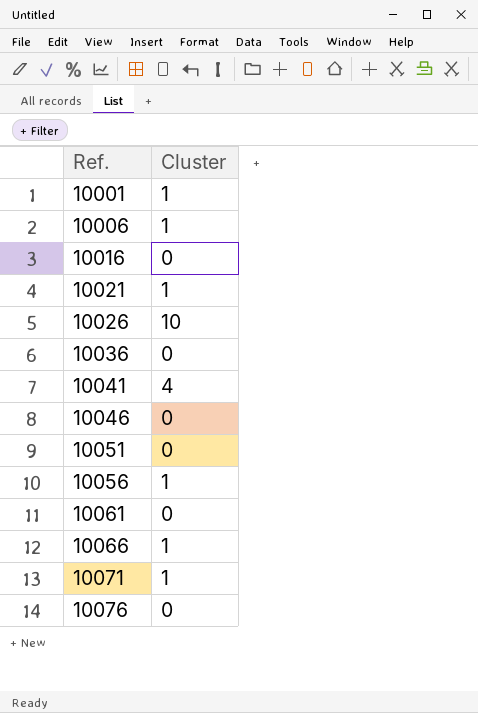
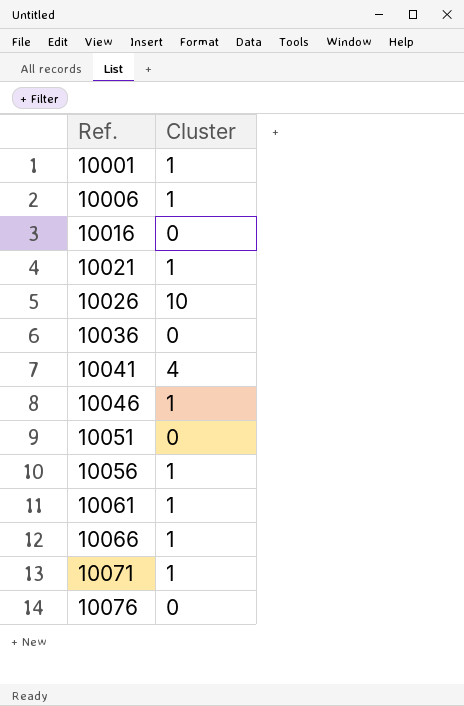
10046 | Cluster: 0 -> 1
10061 | Cluster: 0 -> 1

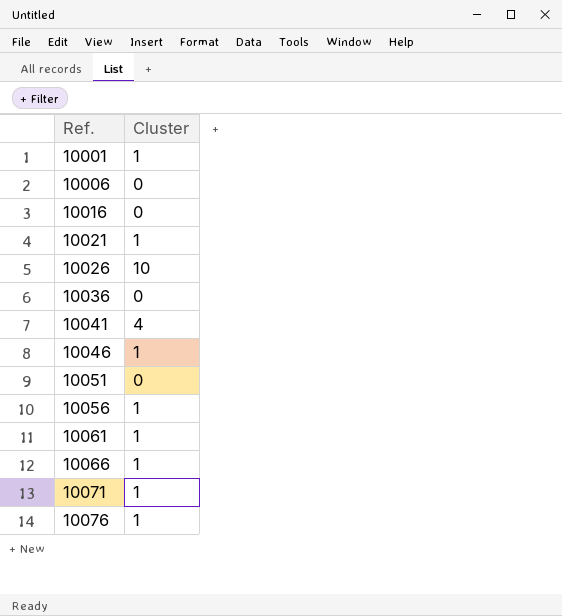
10006 | Cluster: 1 -> 0
10076 | Cluster: 0 -> 1

